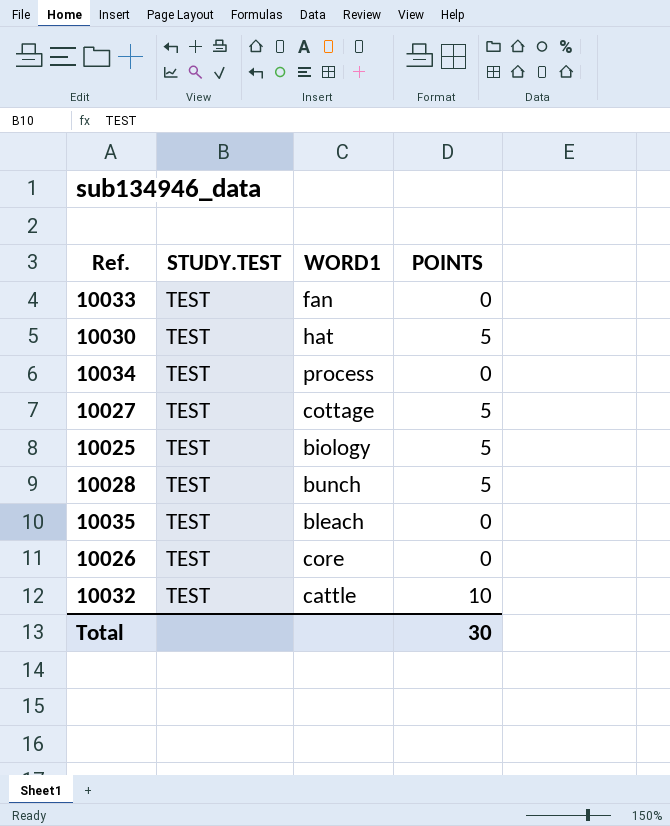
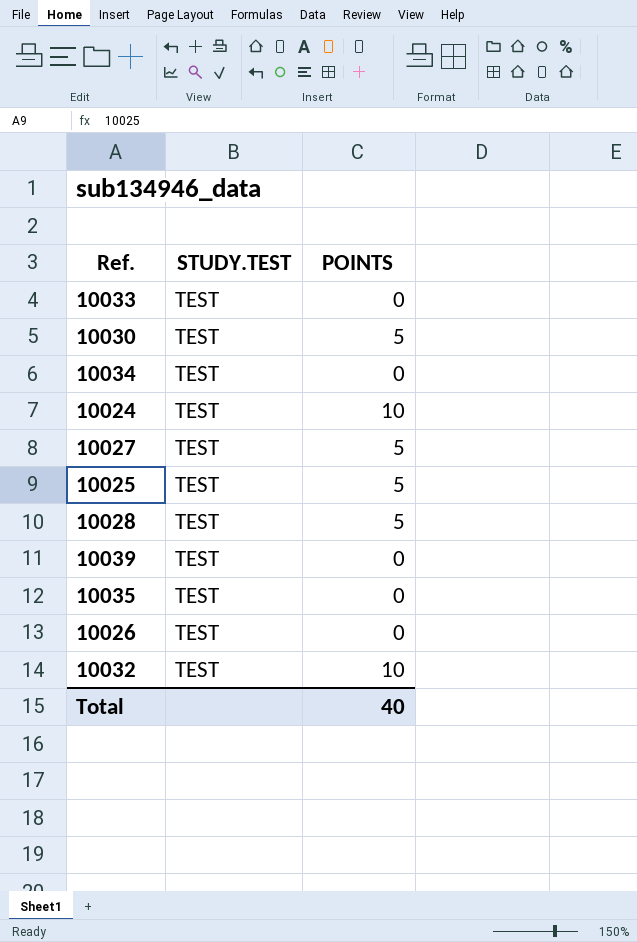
column WORD1 | position: 3 -> none
row 10024: none -> TEST | 10
row 10039: none -> TEST | 0
Total | POINTS: 30 -> 40

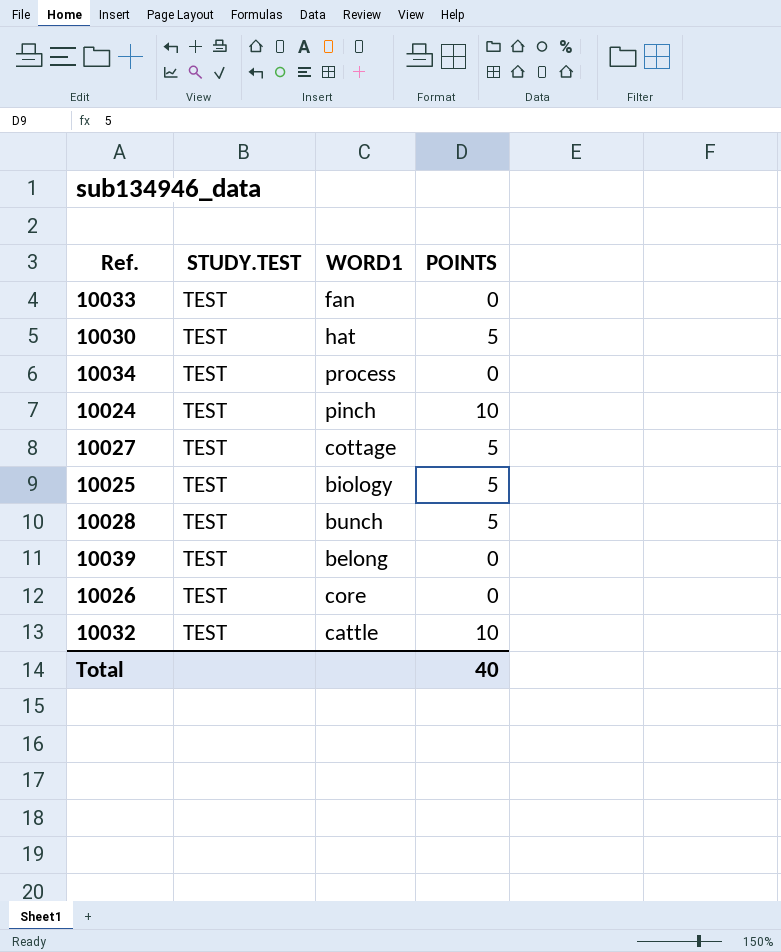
column WORD1 | position: none -> 3
row 10035: TEST | 0 -> none

